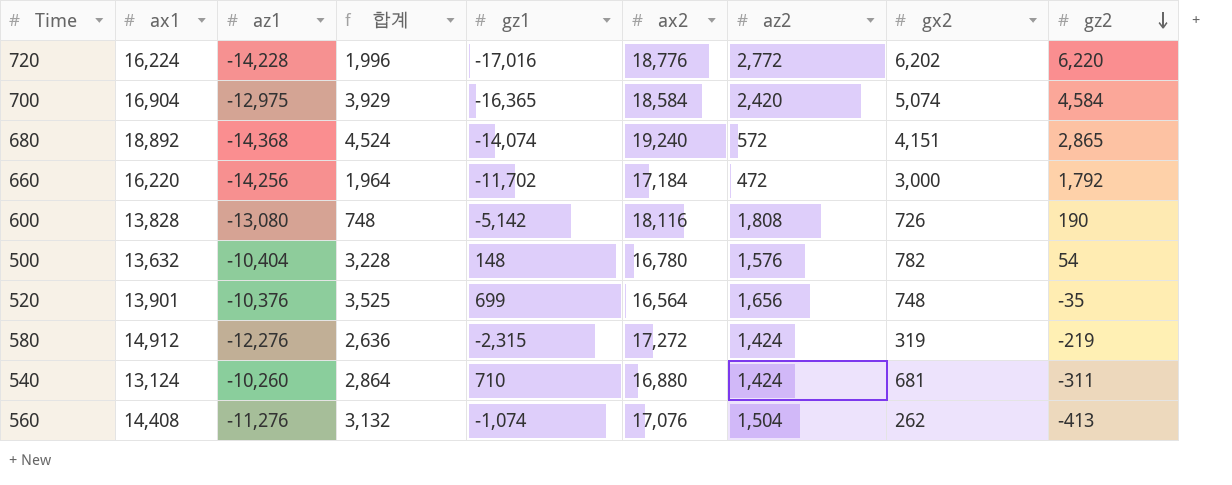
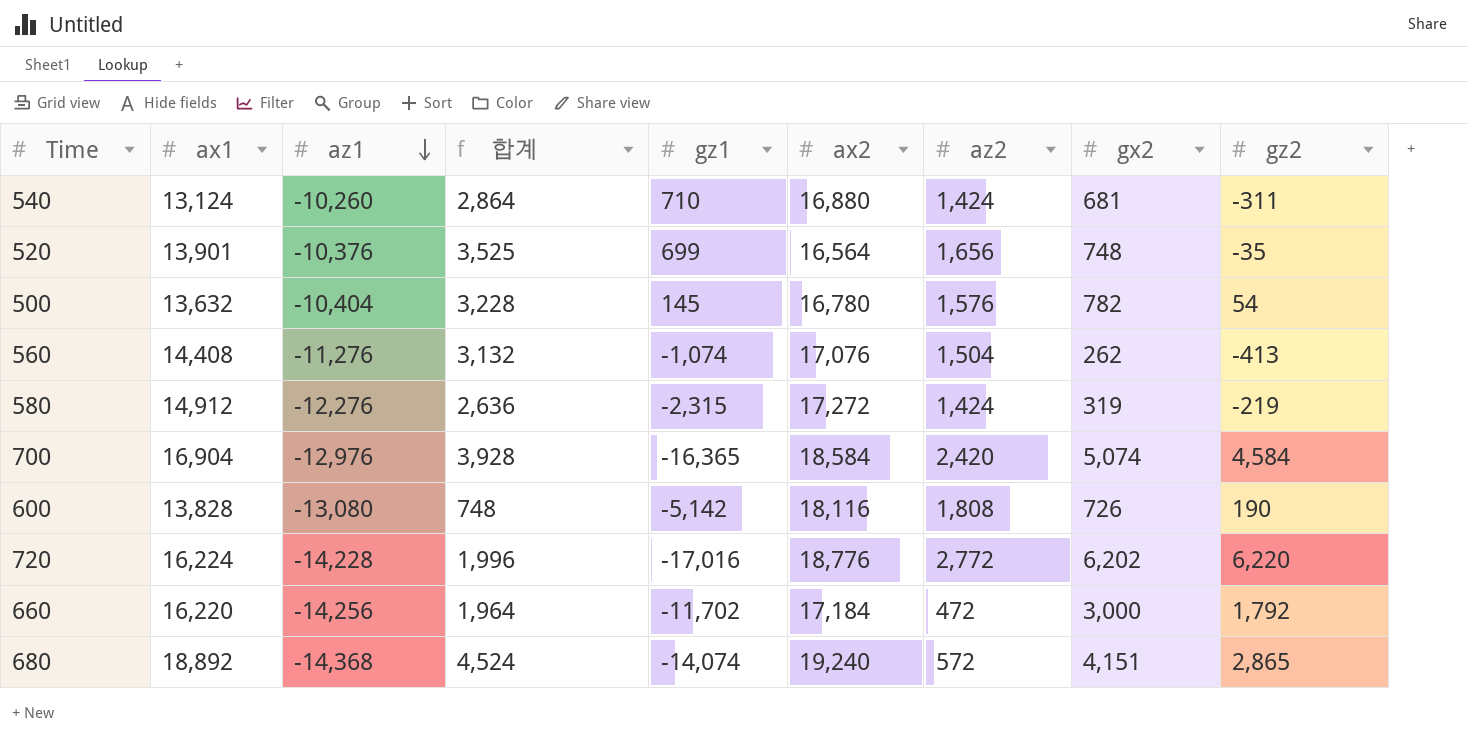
row order: gz2 descending -> az1 descending
500 | gz1: 148 -> 145
700 | az1: -12,975 -> -12,976
700 | 합계: 3,929 -> 3,928

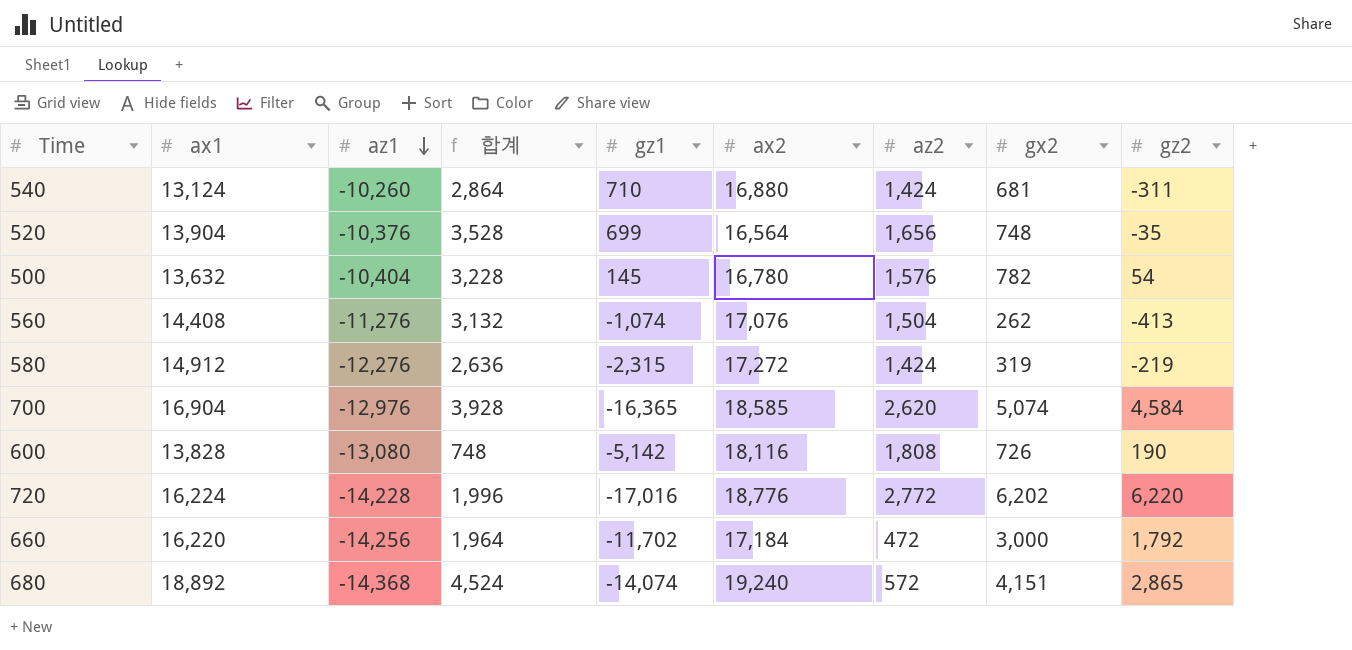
520 | ax1: 13,901 -> 13,904
520 | 합계: 3,525 -> 3,528
700 | ax2: 18,584 -> 18,585
700 | az2: 2,420 -> 2,620

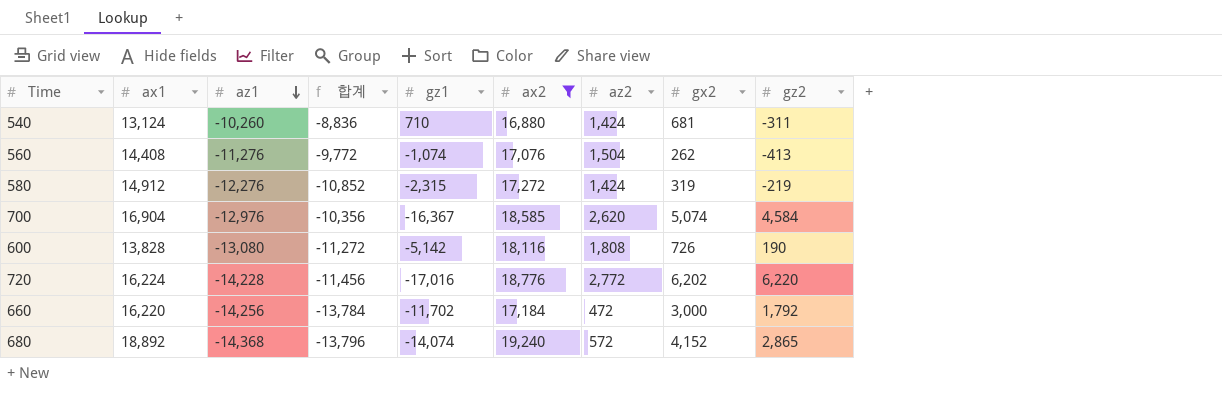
filter: none -> ax2 >= 16,880
column 합계 | formula: [ax1] + [az1] -> [az1] + [az2]
700 | gz1: -16,365 -> -16,367
680 | gx2: 4,151 -> 4,152

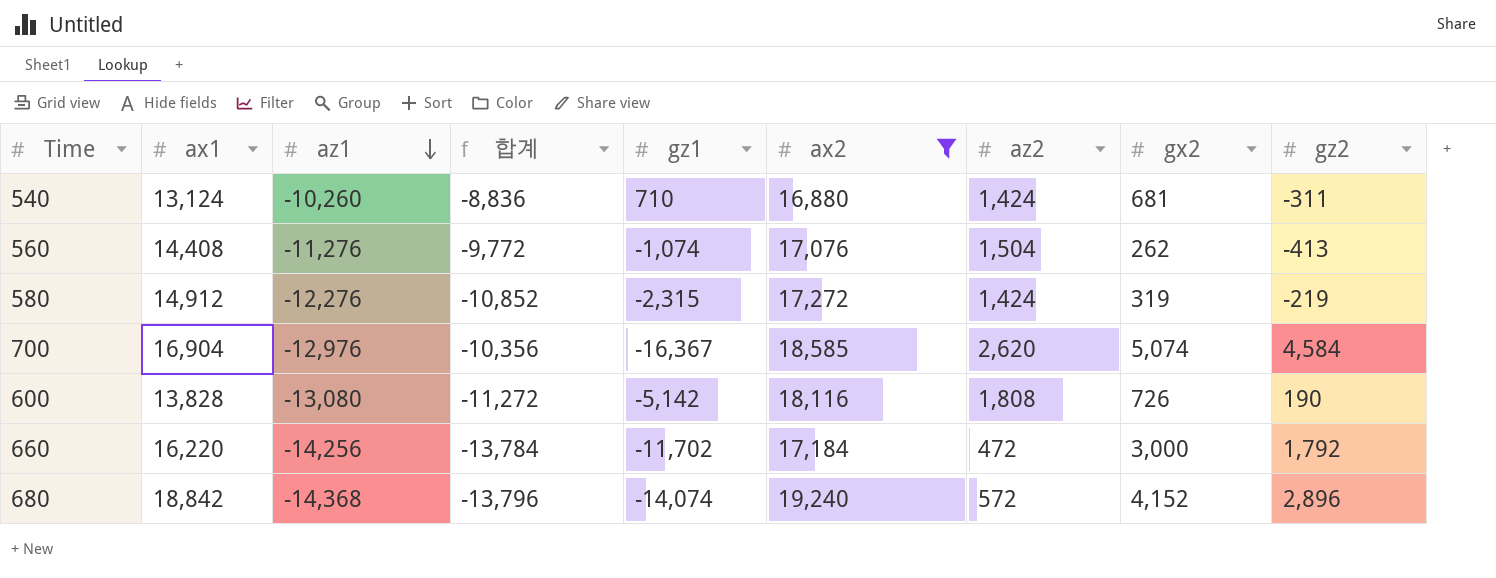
row 720: 16,224 | -14,228 | -11,456 | -17,016 | 18,776 | 2,772 | 6,202 | 6,220 -> none
680 | ax1: 18,892 -> 18,842
680 | gz2: 2,865 -> 2,896

